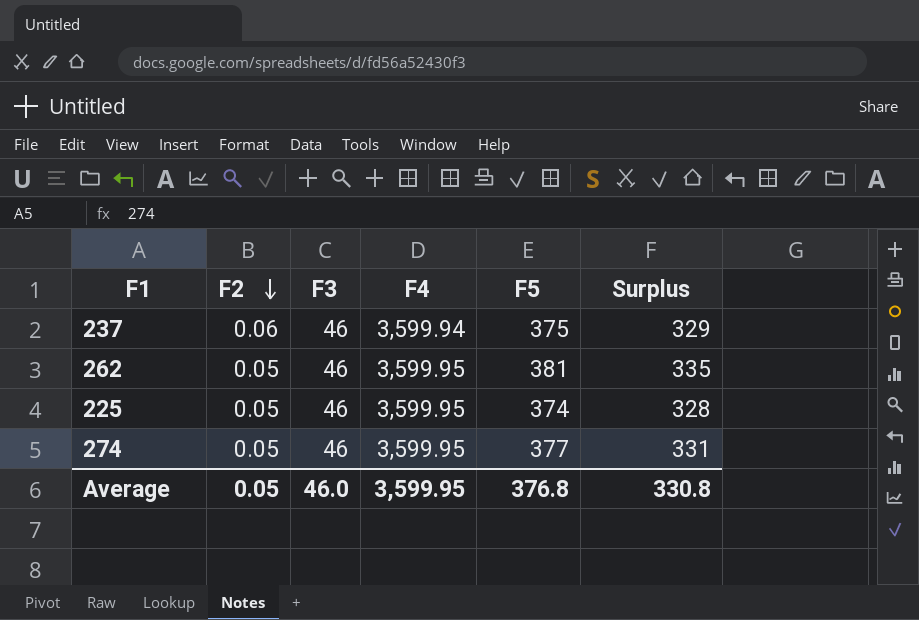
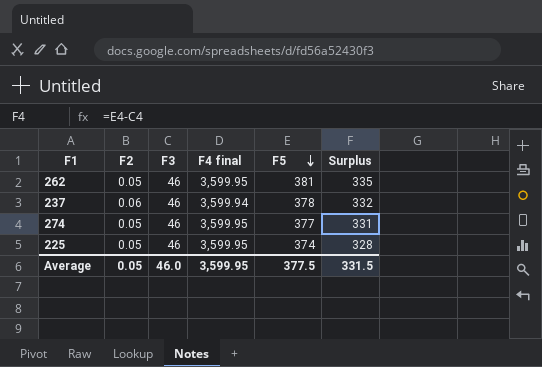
row order: F2 descending -> F5 descending
column name: F4 -> F4 final
237 | F5: 375 -> 378
237 | Surplus: 329 -> 332
Average | F5: 376.8 -> 377.5
Average | Surplus: 330.8 -> 331.5

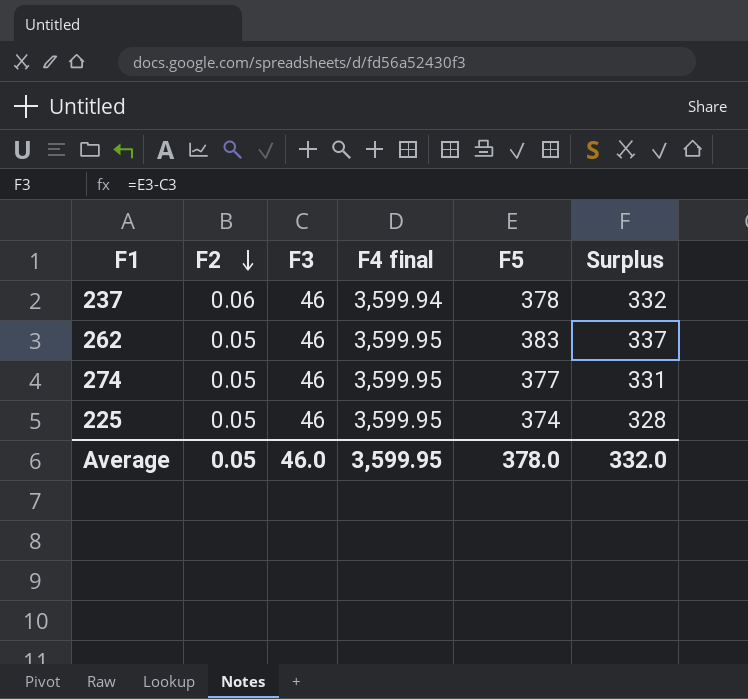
row order: F5 descending -> F2 descending
262 | F5: 381 -> 383
262 | Surplus: 335 -> 337
Average | F5: 377.5 -> 378.0
Average | Surplus: 331.5 -> 332.0

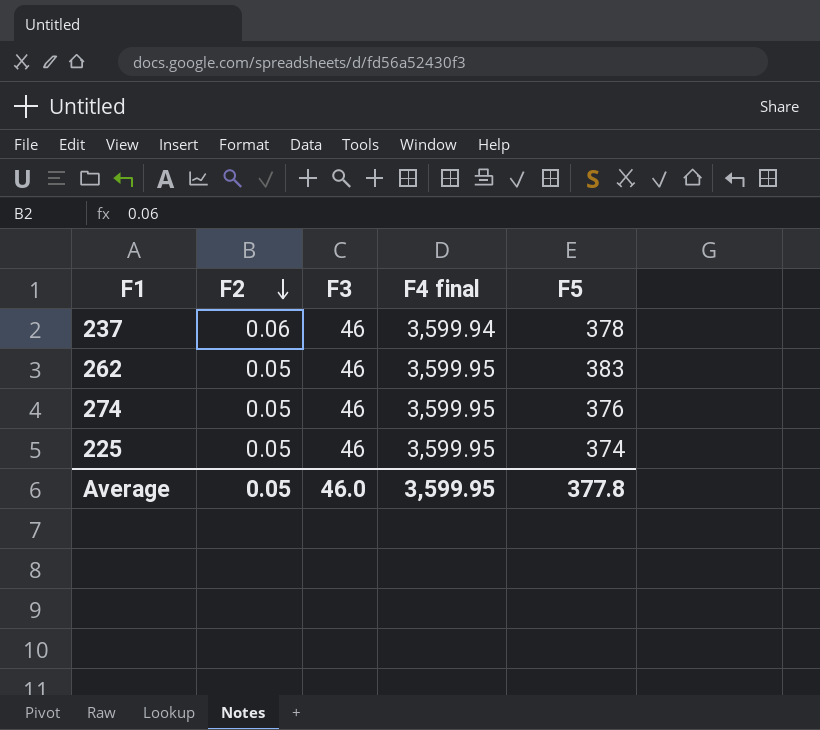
column Surplus | formula: [F5] - [F3] -> none
274 | F5: 377 -> 376
Average | F5: 378.0 -> 377.8

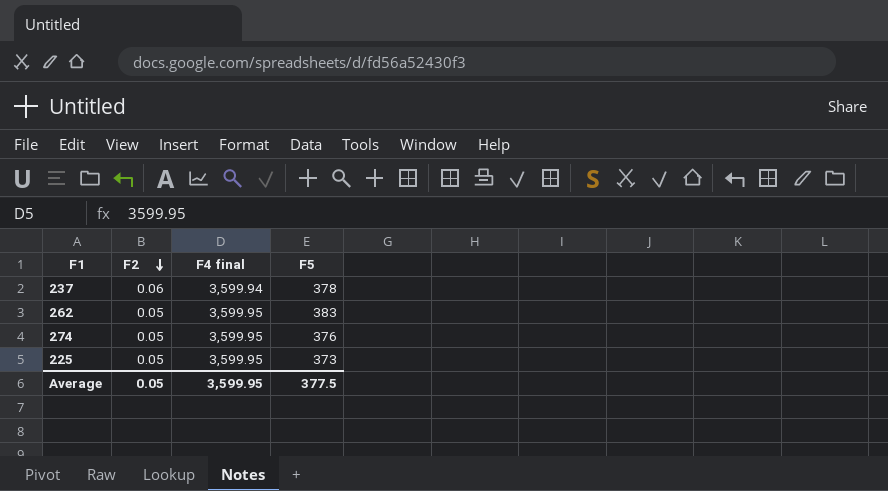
column F3 | position: 3 -> none
225 | F5: 374 -> 373
Average | F5: 377.8 -> 377.5

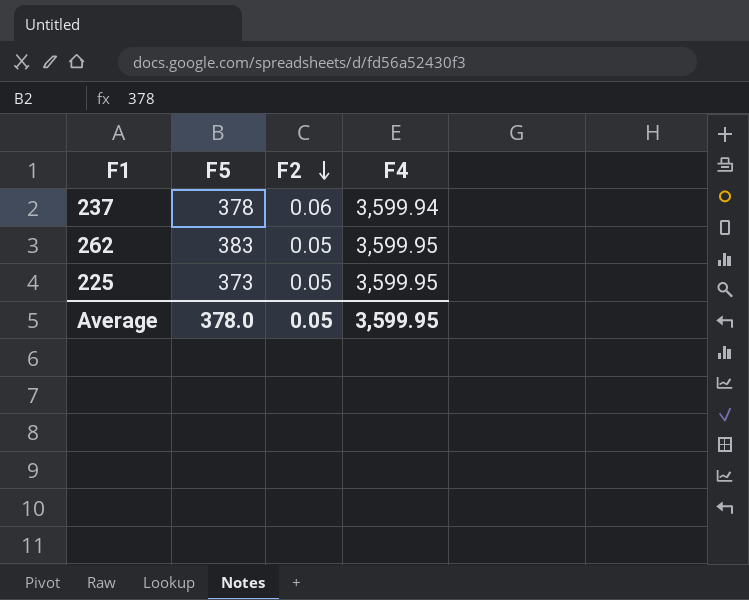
column F5 | position: 4 -> 2
column name: F4 final -> F4
row 274: 0.05 | 3,599.95 | 376 -> none
Average | F5: 377.5 -> 378.0

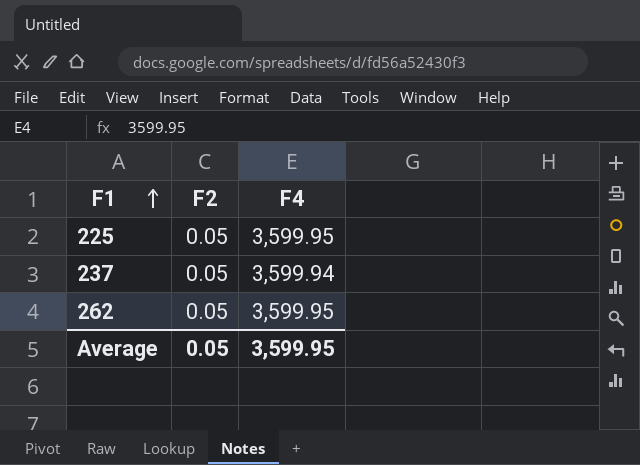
row order: F2 descending -> F1 ascending
column F5 | position: 2 -> none
237 | F2: 0.06 -> 0.05

